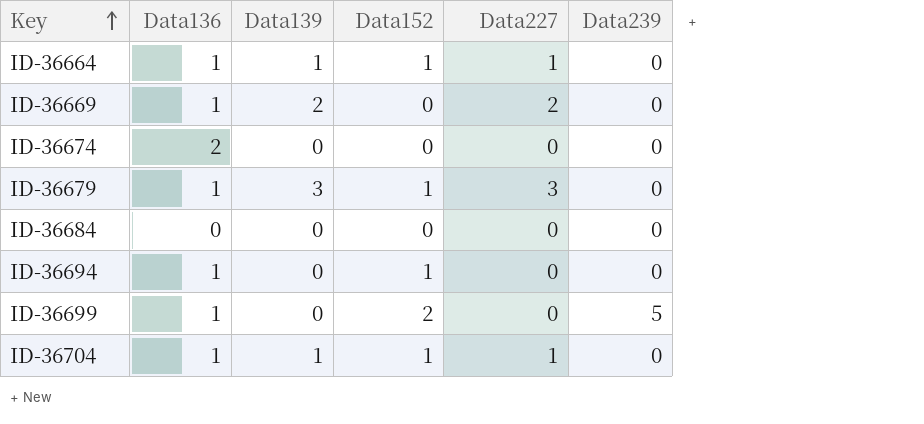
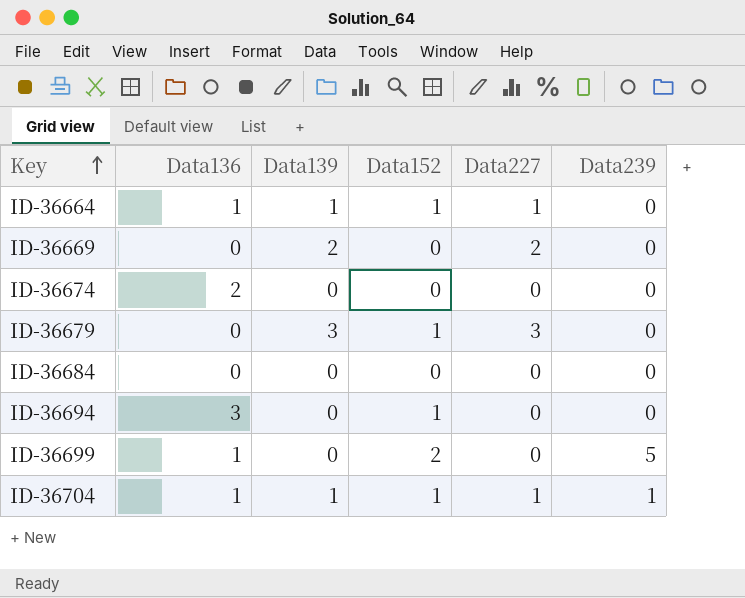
ID-36669 | Data136: 1 -> 0
ID-36679 | Data136: 1 -> 0
ID-36694 | Data136: 1 -> 3
ID-36704 | Data239: 0 -> 1

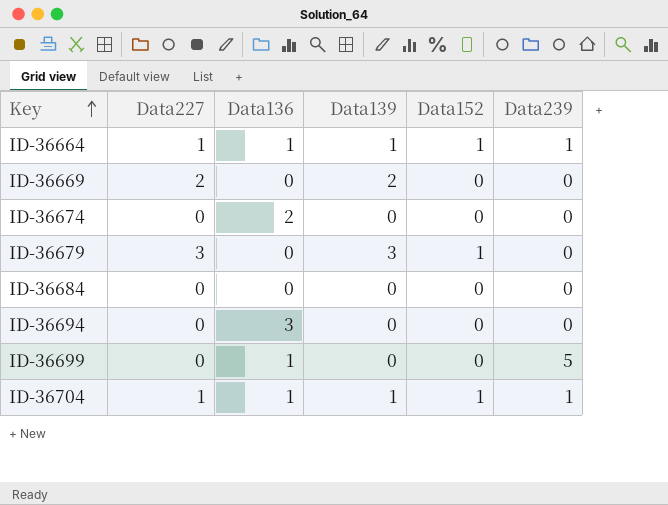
column Data227 | position: 5 -> 2
ID-36664 | Data239: 0 -> 1
ID-36694 | Data152: 1 -> 0
ID-36699 | Data152: 2 -> 0

